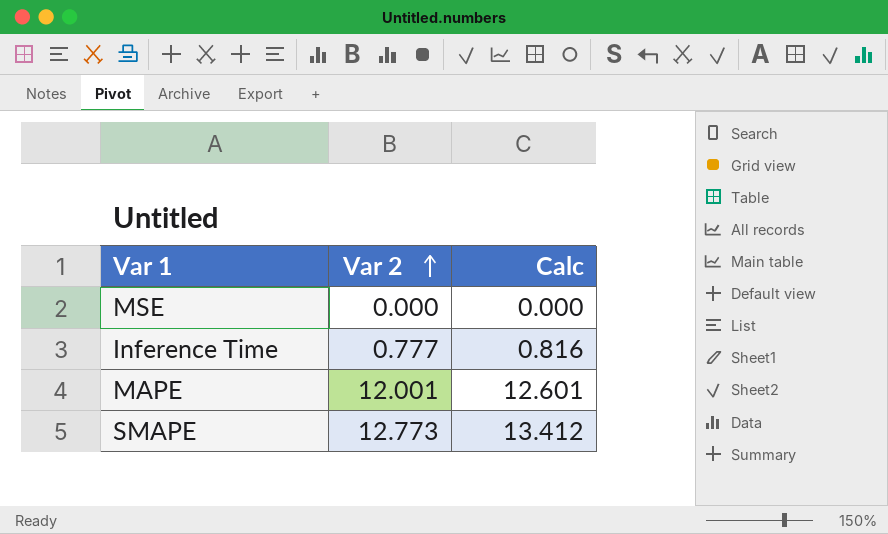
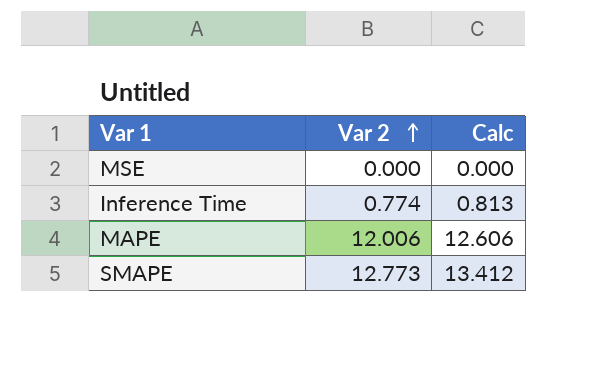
Inference Time | Var 2: 0.777 -> 0.774
Inference Time | Calc: 0.816 -> 0.813
MAPE | Var 2: 12.001 -> 12.006
MAPE | Calc: 12.601 -> 12.606

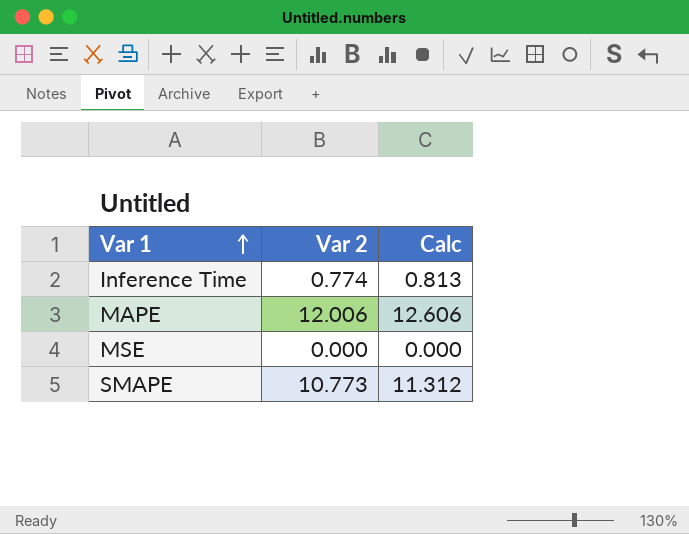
row order: Var 2 ascending -> Var 1 ascending
SMAPE | Var 2: 12.773 -> 10.773
SMAPE | Calc: 13.412 -> 11.312

